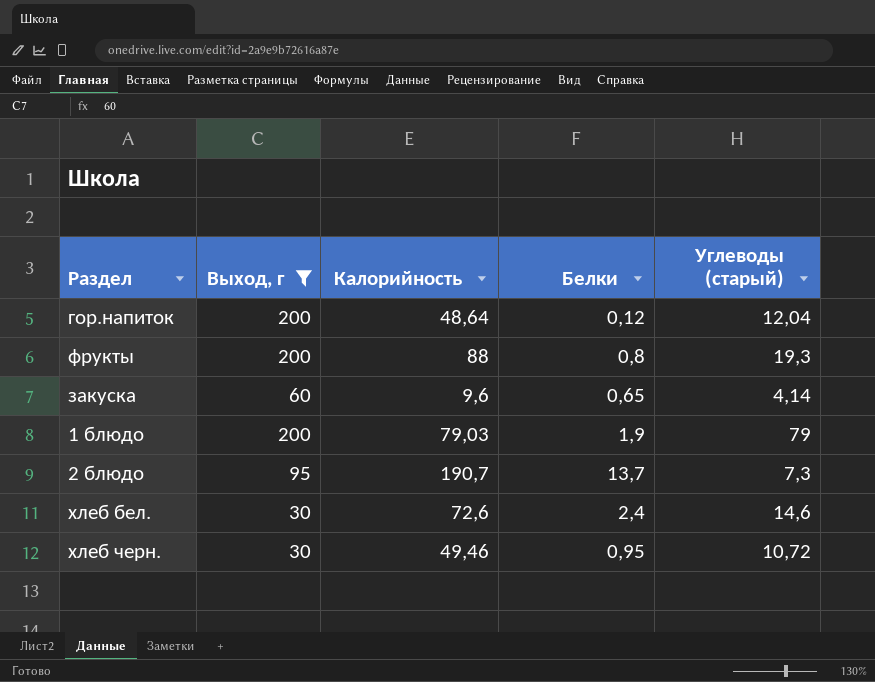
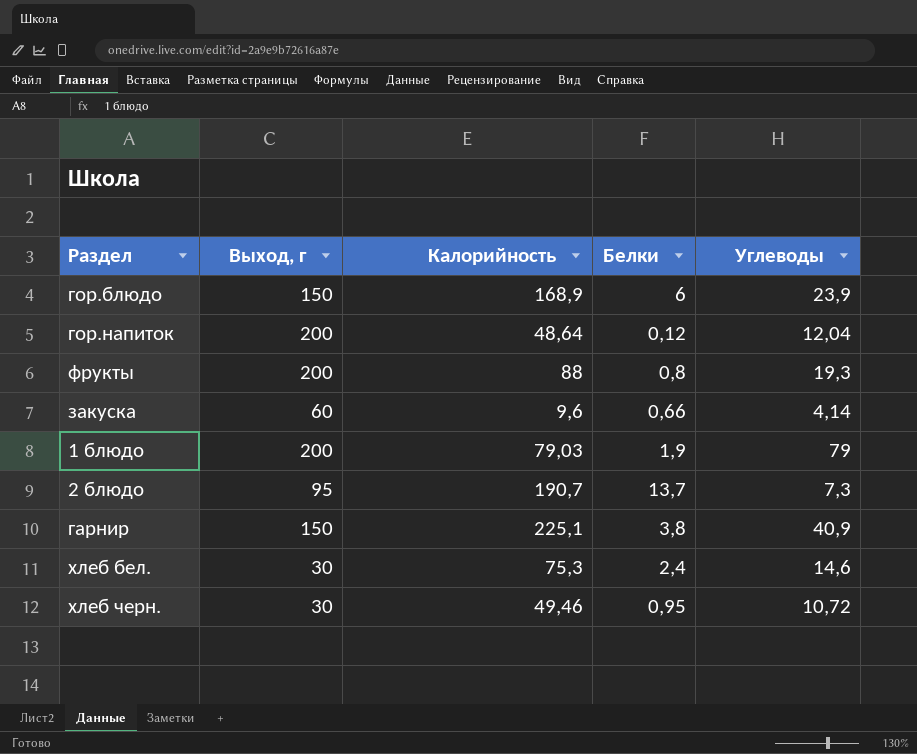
filter: Выход, г != 150 -> none
column name: Углеводы (старый) -> Углеводы
закуска | Белки: 0,65 -> 0,66
хлеб бел. | Калорийность: 72,6 -> 75,3

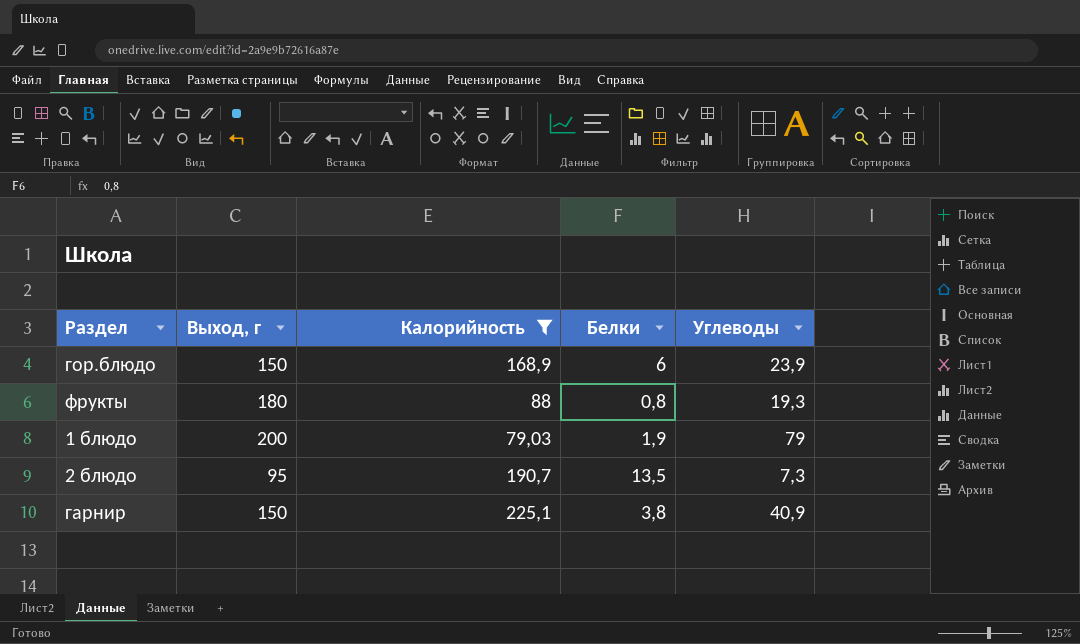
filter: none -> Калорийность >= 79,03
фрукты | Выход, г: 200 -> 180
2 блюдо | Белки: 13,7 -> 13,5

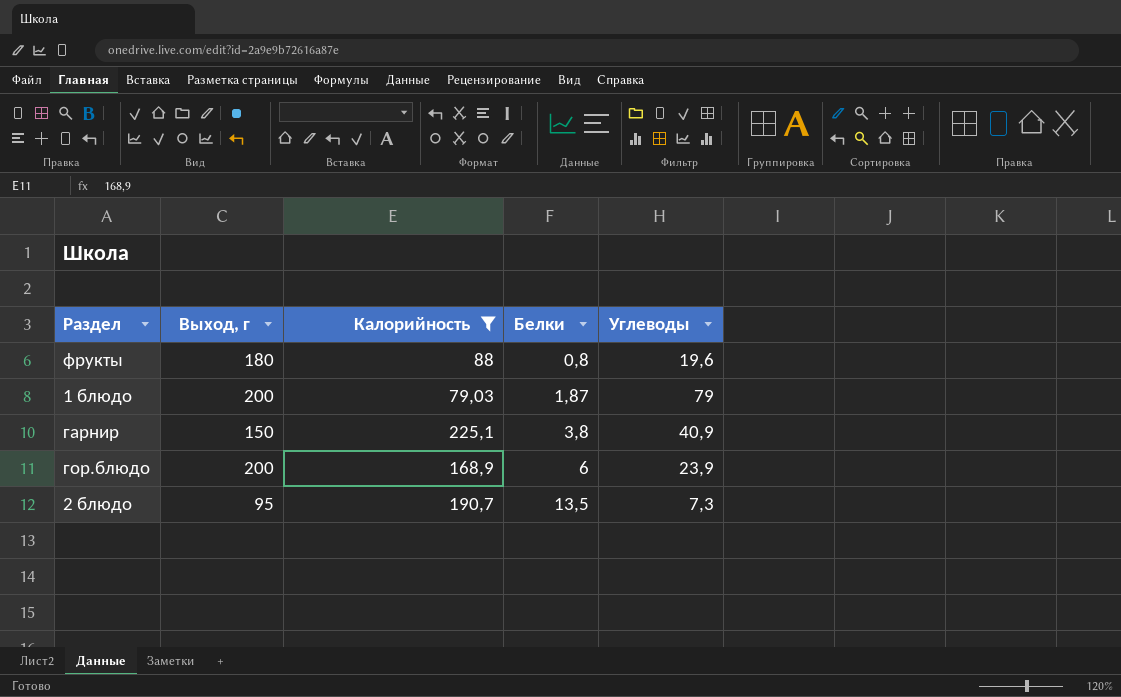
row order: none -> Белки ascending
фрукты | Углеводы: 19,3 -> 19,6
1 блюдо | Белки: 1,9 -> 1,87
гор.блюдо | Выход, г: 150 -> 200

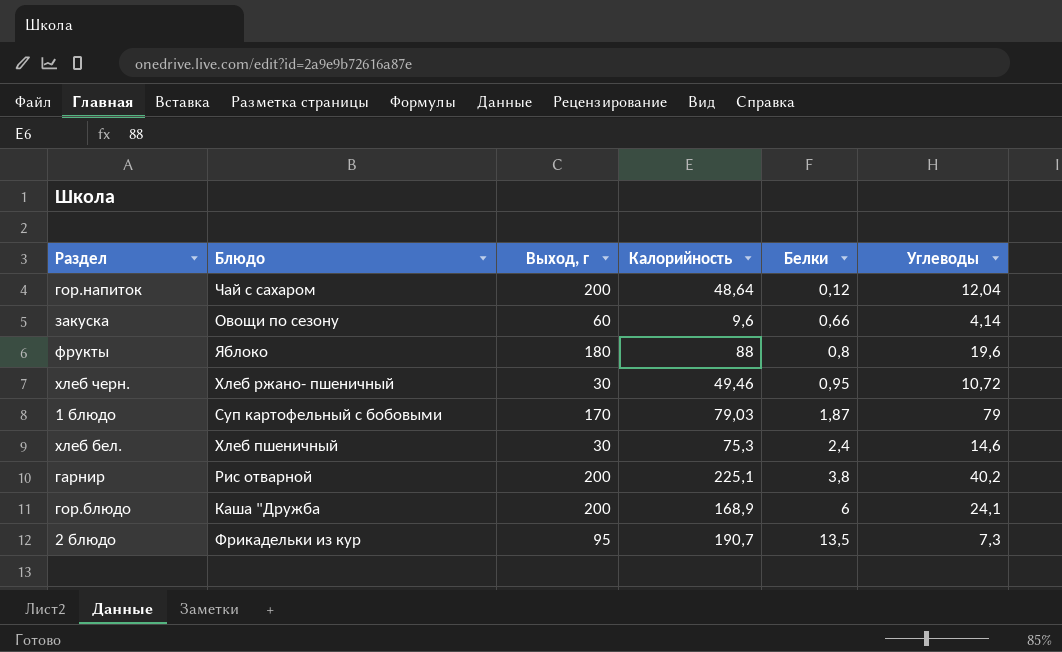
filter: Калорийность >= 79,03 -> none
column Блюдо | position: none -> 2
1 блюдо | Выход, г: 200 -> 170
гарнир | Выход, г: 150 -> 200
гарнир | Углеводы: 40,9 -> 40,2
гор.блюдо | Углеводы: 23,9 -> 24,1

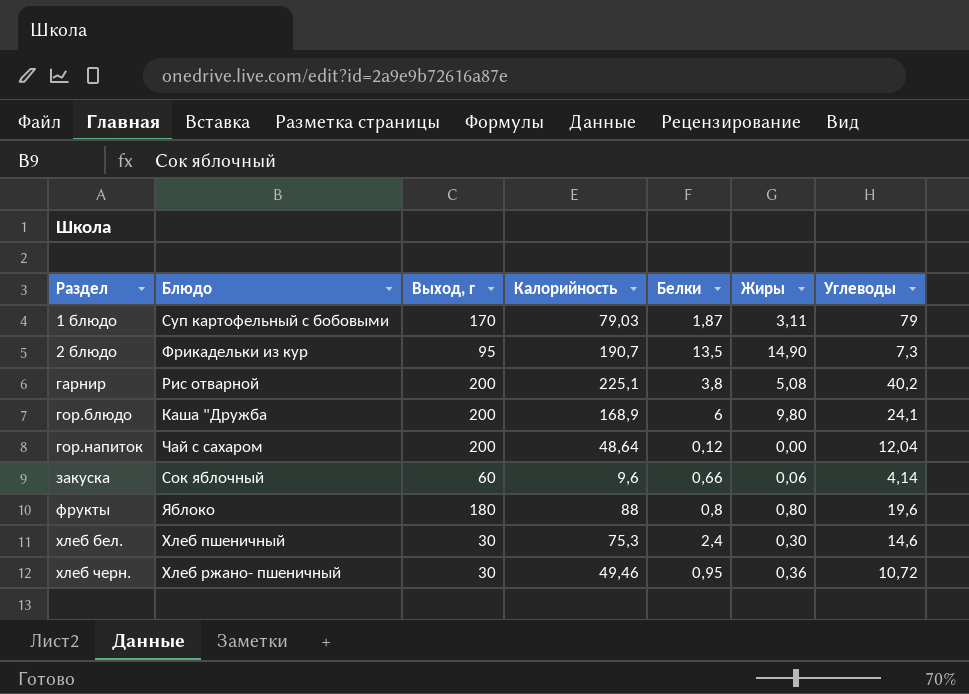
row order: Белки ascending -> Раздел ascending
column Жиры | position: none -> 6
закуска | Блюдо: Овощи по сезону -> Сок яблочный

